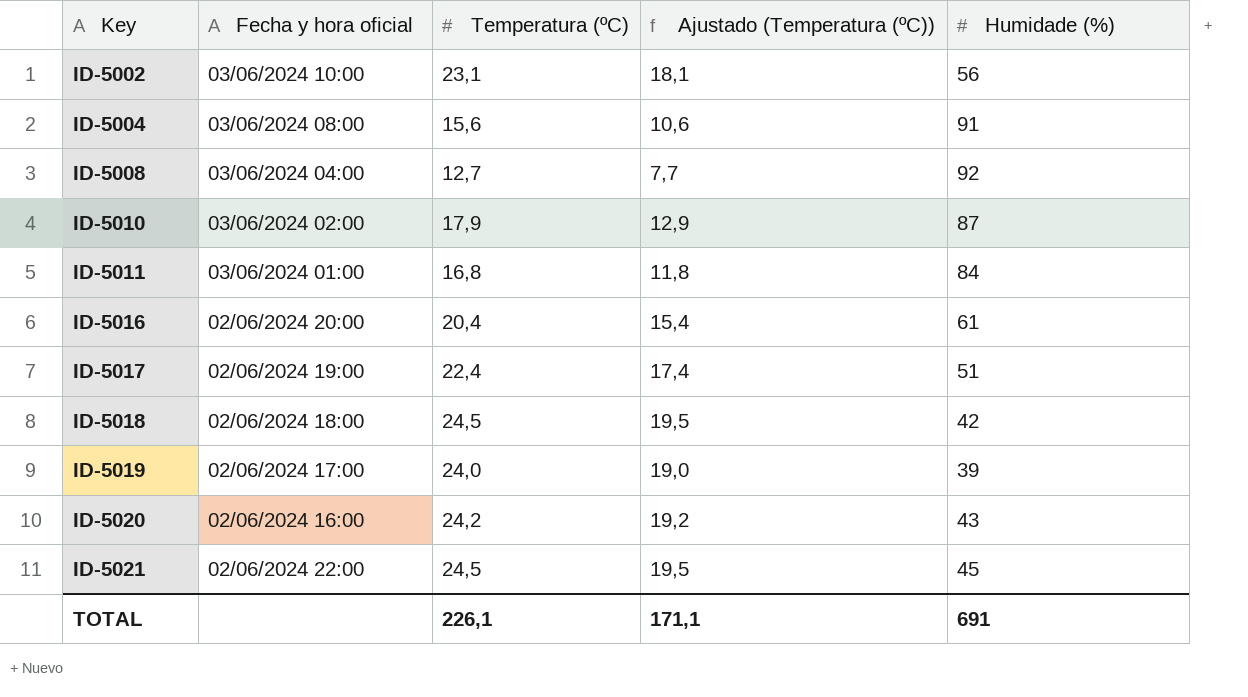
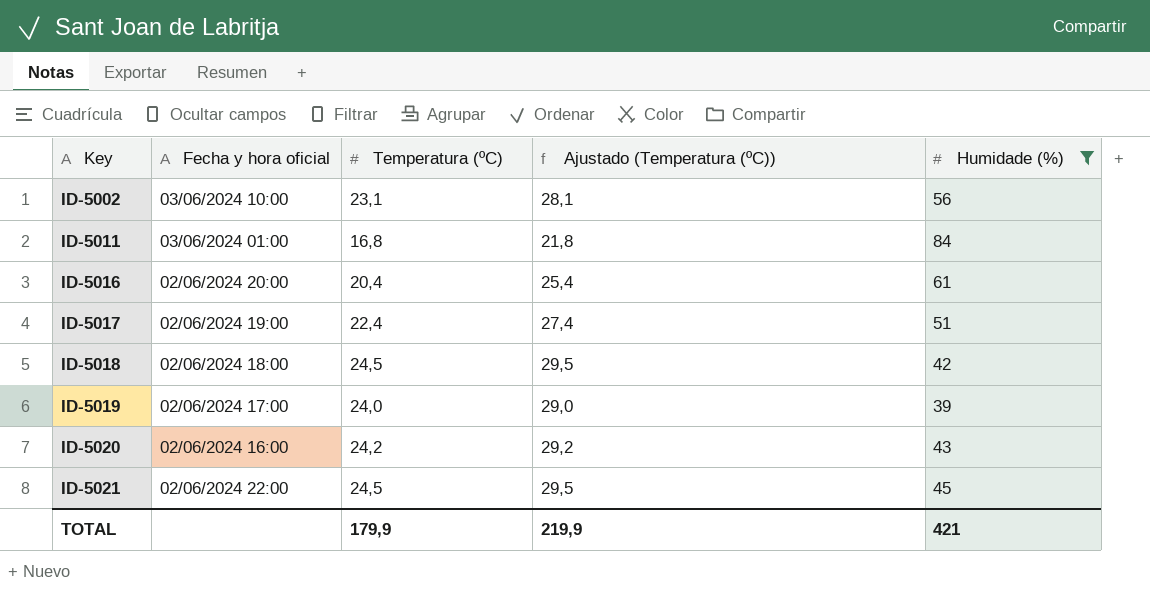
filter: none -> Humidade (%) <= 84
column Ajustado (Temperatura (ºC)) | formula: [Temperatura (ºC)] - 5 -> [Temperatura (ºC)] + 5
TOTAL | Temperatura (ºC): 226,1 -> 179,9
TOTAL | Ajustado (Temperatura (ºC)): 171,1 -> 219,9
TOTAL | Humidade (%): 691 -> 421

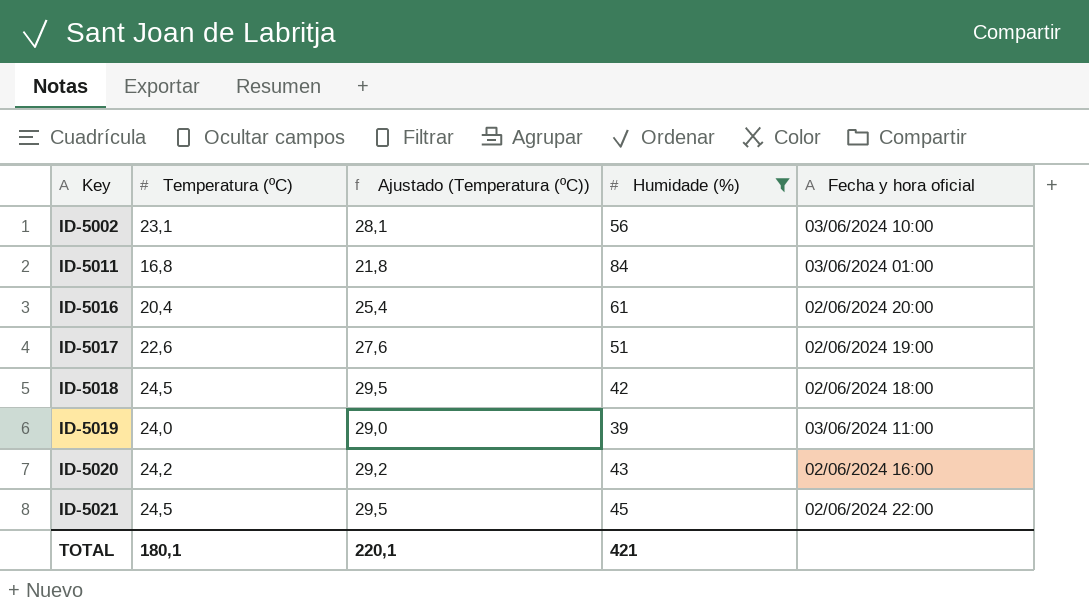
column Fecha y hora oficial | position: 2 -> 5
ID-5017 | Temperatura (ºC): 22,4 -> 22,6
ID-5017 | Ajustado (Temperatura (ºC)): 27,4 -> 27,6
ID-5019 | Fecha y hora oficial: 02/06/2024 17:00 -> 03/06/2024 11:00
TOTAL | Temperatura (ºC): 179,9 -> 180,1
TOTAL | Ajustado (Temperatura (ºC)): 219,9 -> 220,1

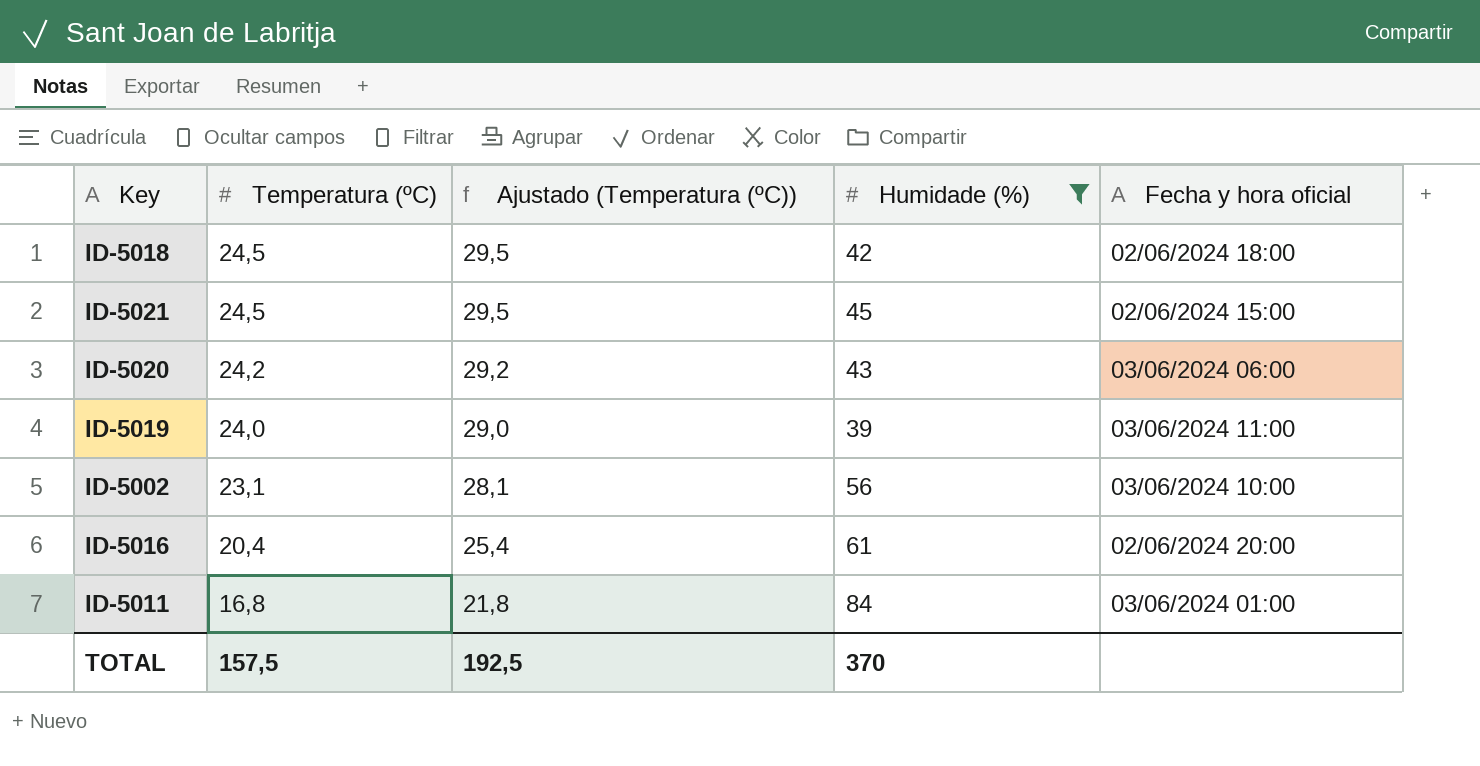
row order: Key ascending -> Temperatura (ºC) descending
row ID-5017: 22,6 | 27,6 | 51 | 02/06/2024 19:00 -> none
ID-5021 | Fecha y hora oficial: 02/06/2024 22:00 -> 02/06/2024 15:00
ID-5020 | Fecha y hora oficial: 02/06/2024 16:00 -> 03/06/2024 06:00
TOTAL | Temperatura (ºC): 180,1 -> 157,5
TOTAL | Ajustado (Temperatura (ºC)): 220,1 -> 192,5
TOTAL | Humidade (%): 421 -> 370

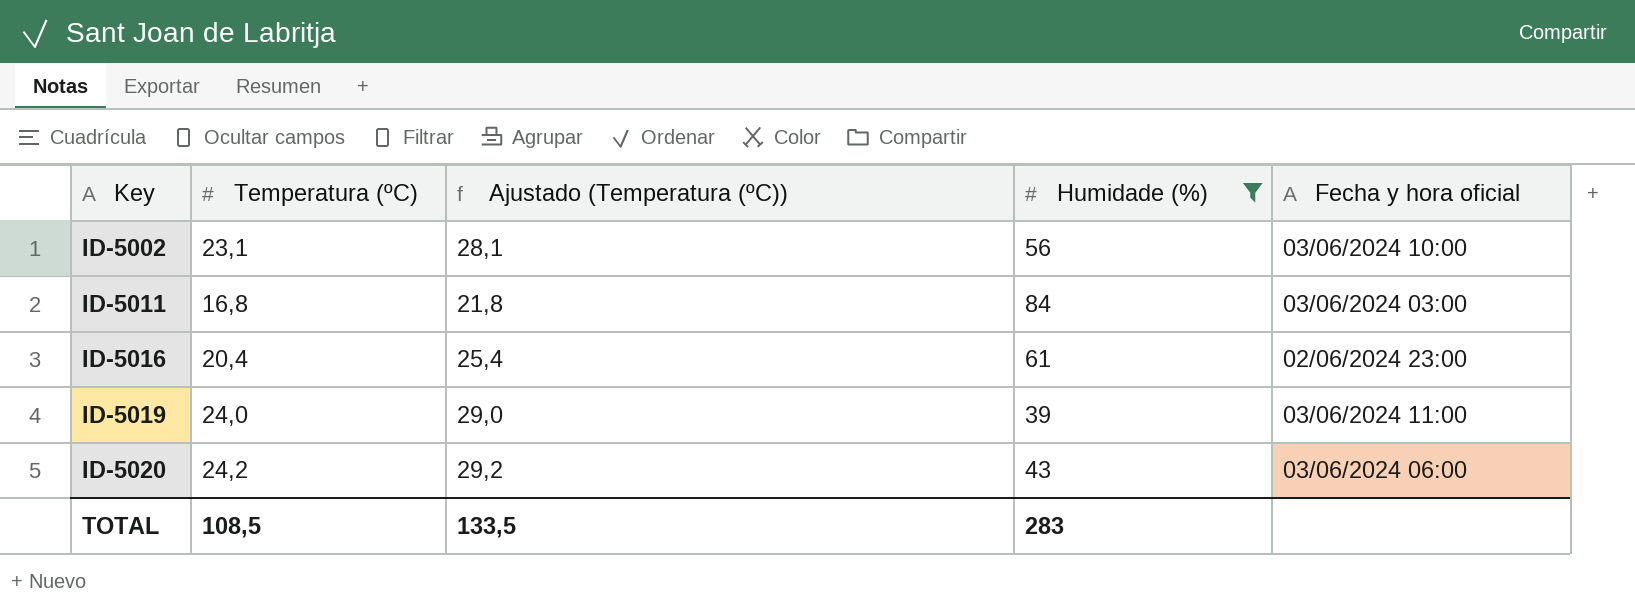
row order: Temperatura (ºC) descending -> Key ascending
row ID-5018: 24,5 | 29,5 | 42 | 02/06/2024 18:00 -> none
row ID-5021: 24,5 | 29,5 | 45 | 02/06/2024 15:00 -> none
ID-5011 | Fecha y hora oficial: 03/06/2024 01:00 -> 03/06/2024 03:00
ID-5016 | Fecha y hora oficial: 02/06/2024 20:00 -> 02/06/2024 23:00
TOTAL | Temperatura (ºC): 157,5 -> 108,5
TOTAL | Ajustado (Temperatura (ºC)): 192,5 -> 133,5
TOTAL | Humidade (%): 370 -> 283

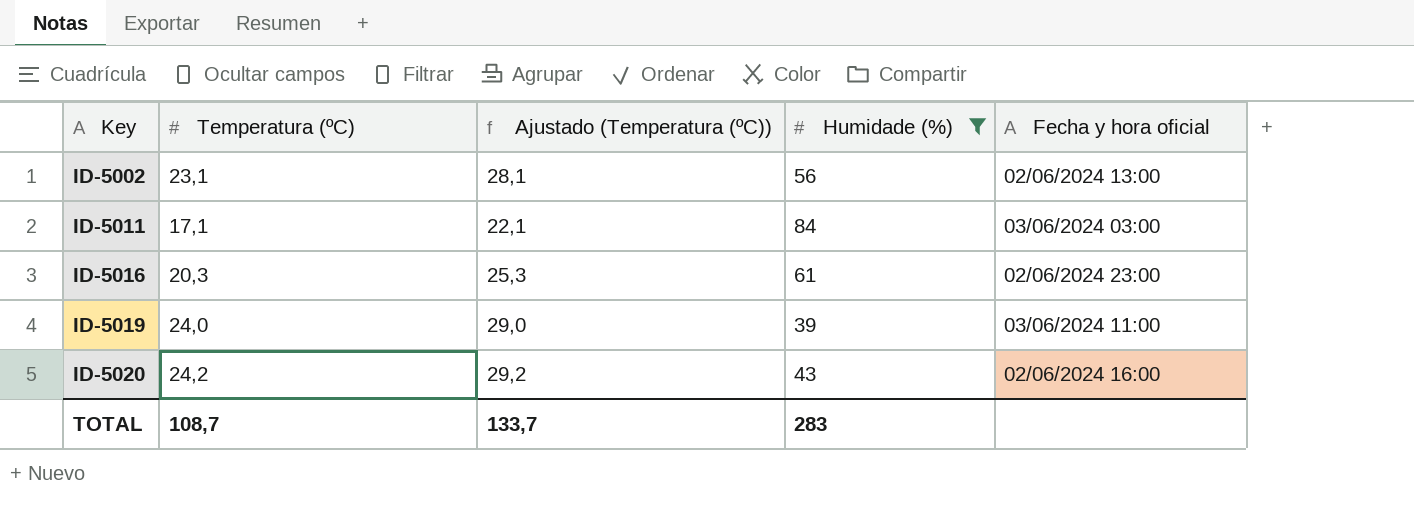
ID-5002 | Fecha y hora oficial: 03/06/2024 10:00 -> 02/06/2024 13:00
ID-5011 | Temperatura (ºC): 16,8 -> 17,1
ID-5011 | Ajustado (Temperatura (ºC)): 21,8 -> 22,1
ID-5016 | Temperatura (ºC): 20,4 -> 20,3
ID-5016 | Ajustado (Temperatura (ºC)): 25,4 -> 25,3
ID-5020 | Fecha y hora oficial: 03/06/2024 06:00 -> 02/06/2024 16:00
TOTAL | Temperatura (ºC): 108,5 -> 108,7
TOTAL | Ajustado (Temperatura (ºC)): 133,5 -> 133,7

